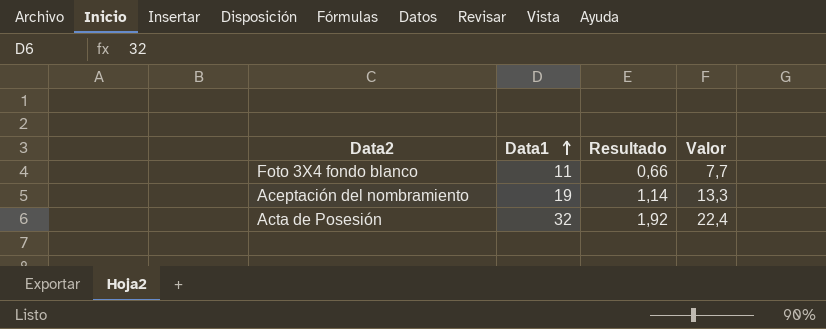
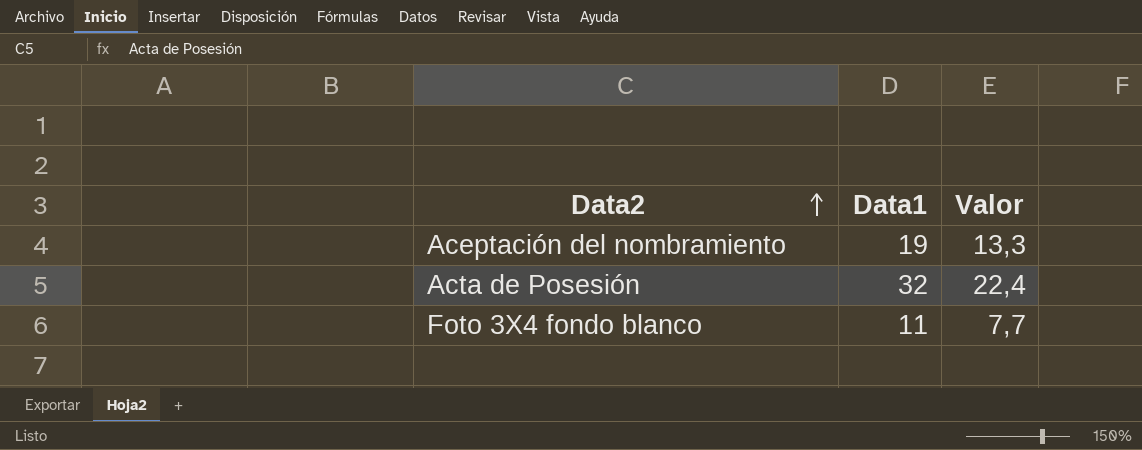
row order: Data1 ascending -> Data2 ascending
column Resultado | formula: [Data1] * 0,06 -> none

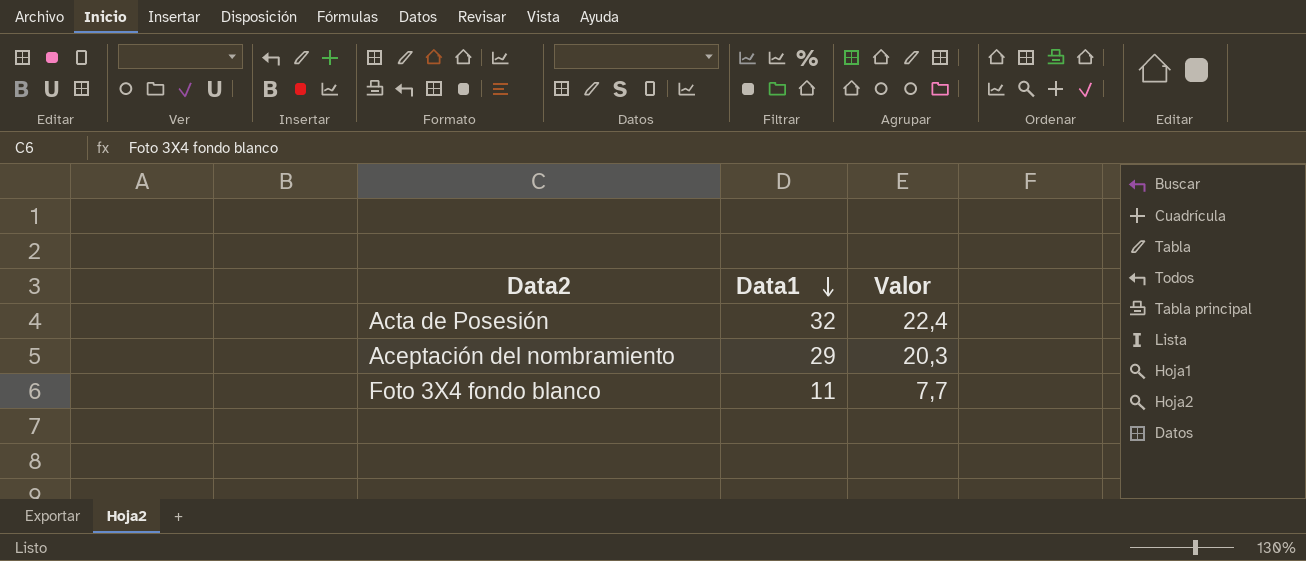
row order: Data2 ascending -> Data1 descending
Aceptación del nombramiento | Data1: 19 -> 29
Aceptación del nombramiento | Valor: 13,3 -> 20,3

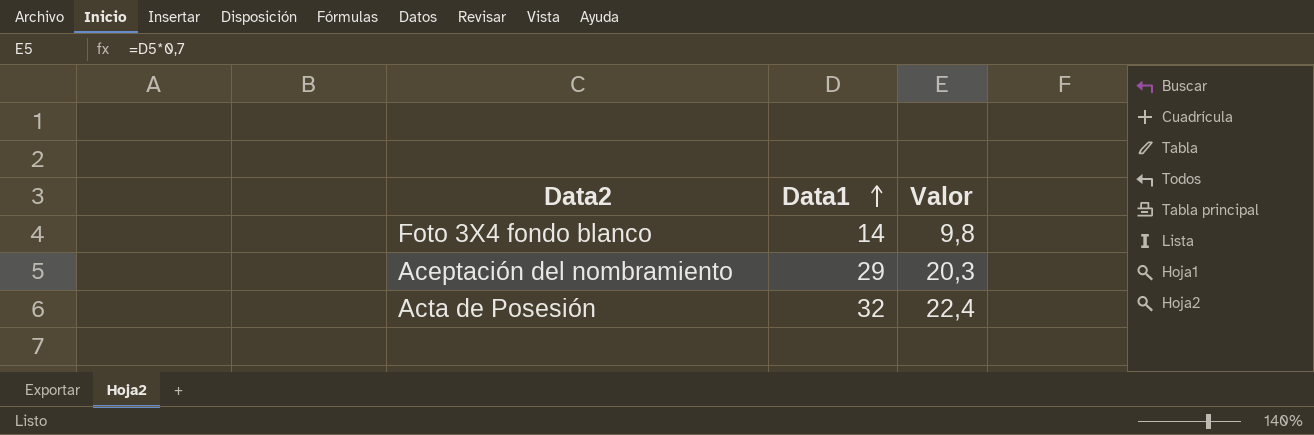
row order: Data1 descending -> Data1 ascending
Foto 3X4 fondo blanco | Data1: 11 -> 14
Foto 3X4 fondo blanco | Valor: 7,7 -> 9,8

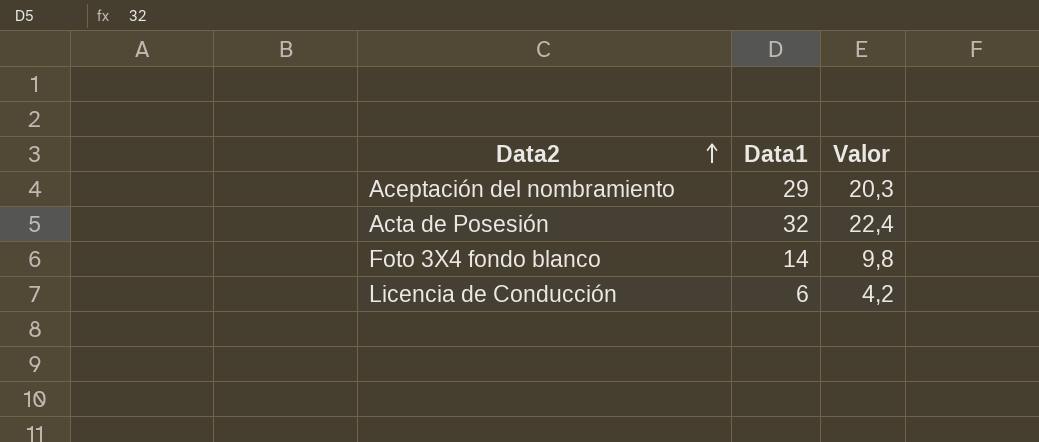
row order: Data1 ascending -> Data2 ascending
row Licencia de Conducción: none -> 6 | 4,2

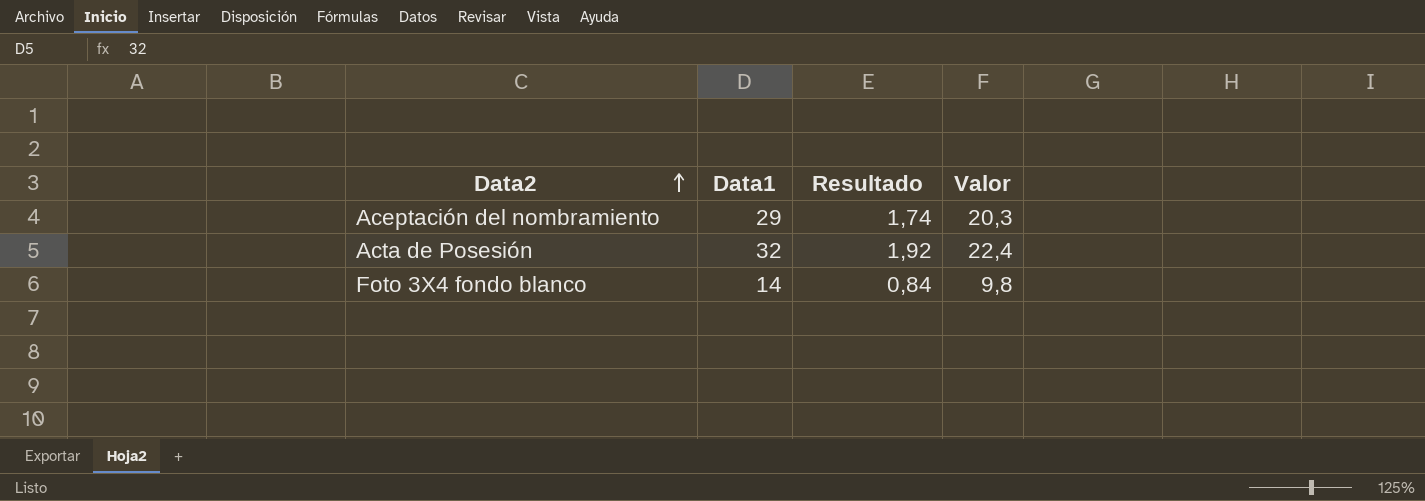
column Resultado | formula: none -> [Data1] * 0,06
row Licencia de Conducción: 6 | 4,2 -> none

